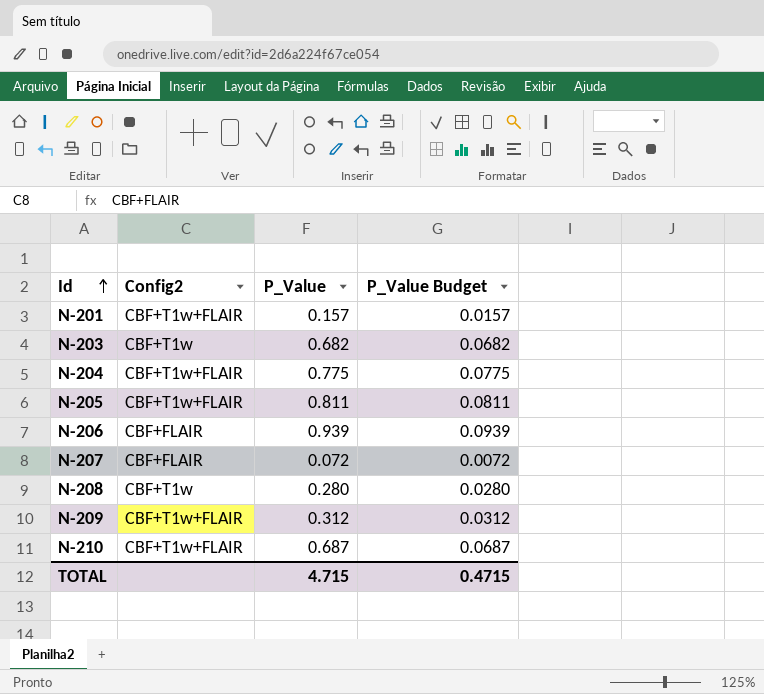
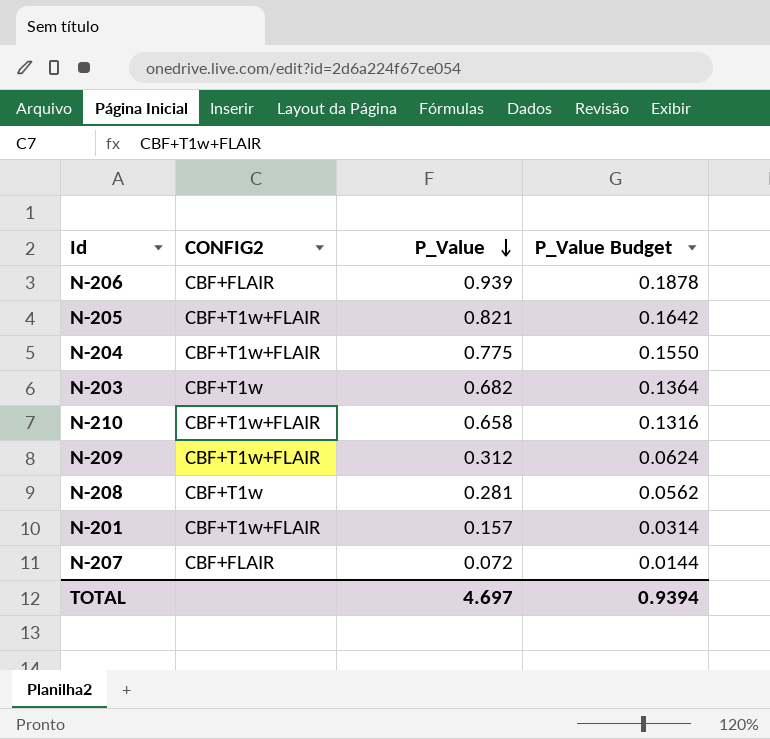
row order: Id ascending -> P_Value descending
column name: Config2 -> CONFIG2
column P_Value Budget | formula: [P_Value] * 0.1 -> [P_Value] * 0.2
N-205 | P_Value: 0.811 -> 0.821
N-210 | P_Value: 0.687 -> 0.658
N-208 | P_Value: 0.280 -> 0.281
TOTAL | P_Value: 4.715 -> 4.697
TOTAL | P_Value Budget: 0.4715 -> 0.9394

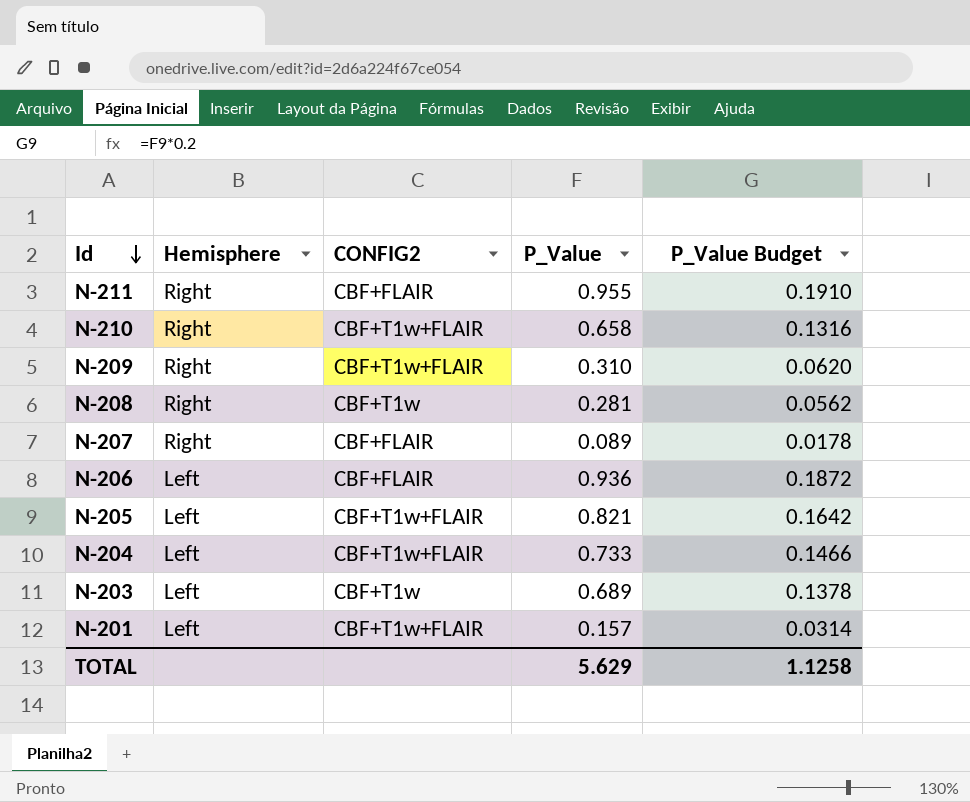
row order: P_Value descending -> Id descending
column Hemisphere | position: none -> 2
row N-211: none -> Right | CBF+FLAIR | 0.955 | 0.1910
N-209 | P_Value: 0.312 -> 0.310
N-209 | P_Value Budget: 0.0624 -> 0.0620
N-207 | P_Value: 0.072 -> 0.089
N-207 | P_Value Budget: 0.0144 -> 0.0178
N-206 | P_Value: 0.939 -> 0.936
N-206 | P_Value Budget: 0.1878 -> 0.1872
N-204 | P_Value: 0.775 -> 0.733
N-204 | P_Value Budget: 0.1550 -> 0.1466
N-203 | P_Value: 0.682 -> 0.689
N-203 | P_Value Budget: 0.1364 -> 0.1378
TOTAL | P_Value: 4.697 -> 5.629
TOTAL | P_Value Budget: 0.9394 -> 1.1258

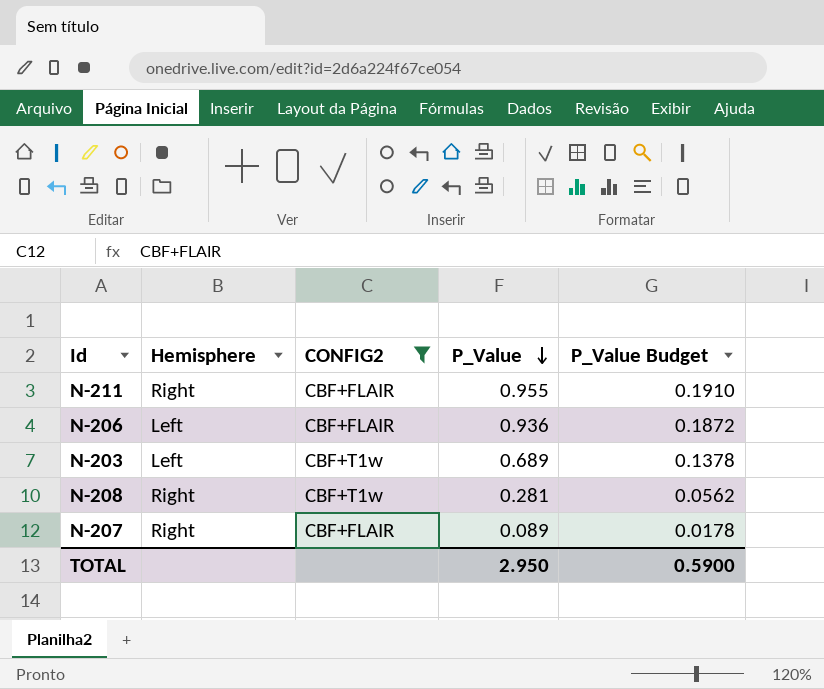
filter: none -> CONFIG2 != CBF+T1w+FLAIR
row order: Id descending -> P_Value descending
TOTAL | P_Value: 5.629 -> 2.950
TOTAL | P_Value Budget: 1.1258 -> 0.5900

